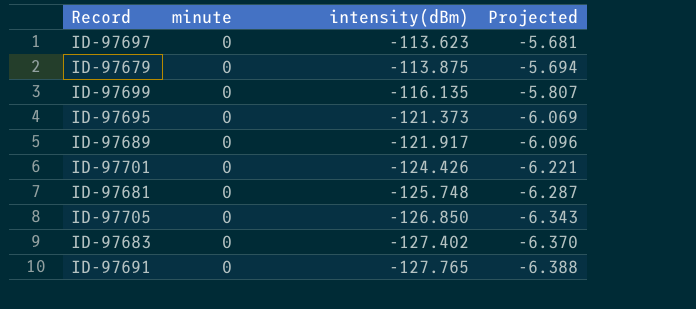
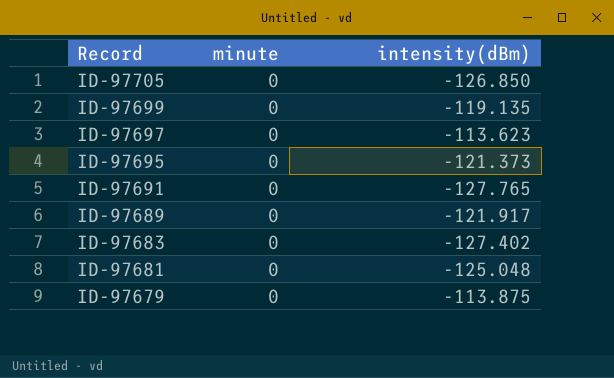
row order: intensity(dBm) descending -> Record descending
column Projected | formula: [intensity(dBm)] * 0.05 -> none
row ID-97701: 0 | -124.426 | -6.221 -> none
ID-97699 | intensity(dBm): -116.135 -> -119.135
ID-97681 | intensity(dBm): -125.748 -> -125.048

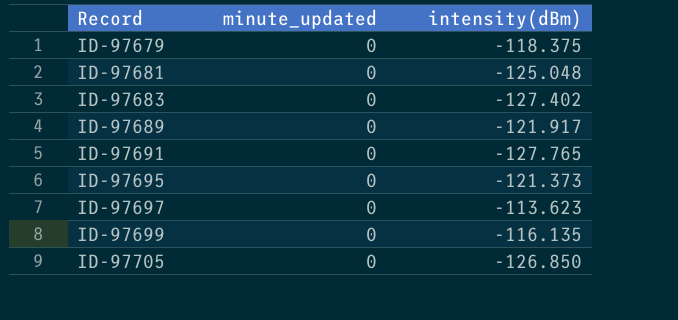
row order: Record descending -> Record ascending
column name: minute -> minute_updated
ID-97679 | intensity(dBm): -113.875 -> -118.375
ID-97699 | intensity(dBm): -119.135 -> -116.135

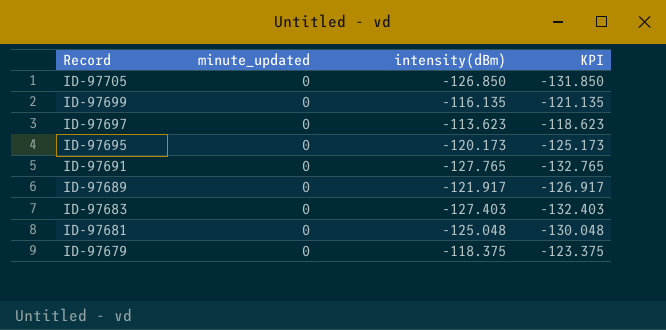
row order: Record ascending -> Record descending
column KPI | formula: none -> [intensity(dBm)] - 5
ID-97695 | intensity(dBm): -121.373 -> -120.173
ID-97683 | intensity(dBm): -127.402 -> -127.403

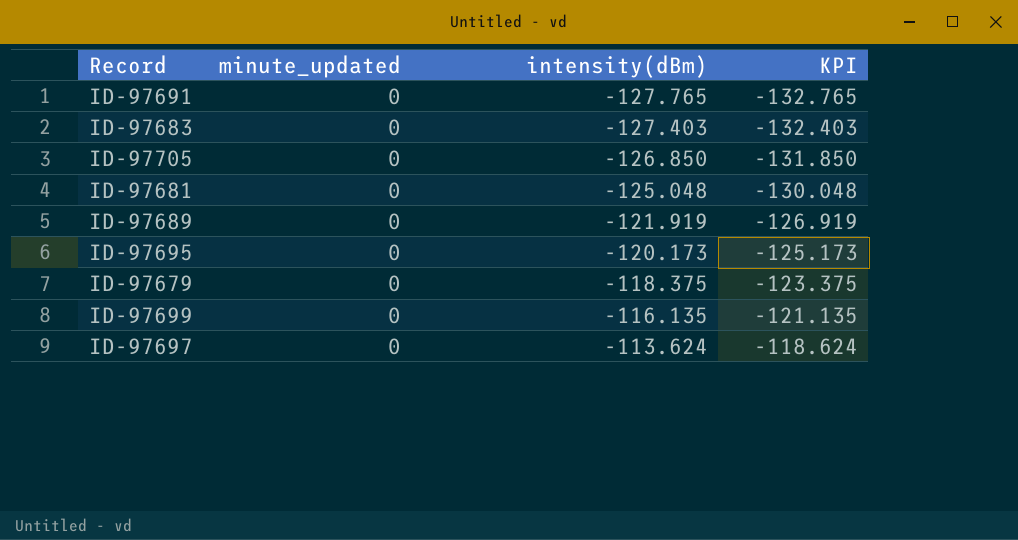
row order: Record descending -> intensity(dBm) ascending
ID-97689 | intensity(dBm): -121.917 -> -121.919
ID-97689 | KPI: -126.917 -> -126.919
ID-97697 | intensity(dBm): -113.623 -> -113.624
ID-97697 | KPI: -118.623 -> -118.624

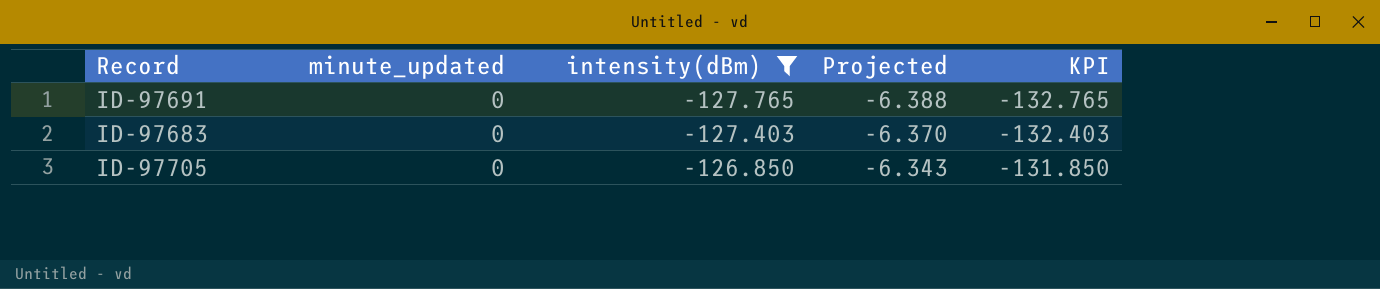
filter: none -> intensity(dBm) <= -126.850
column Projected | formula: none -> [intensity(dBm)] * 0.05

